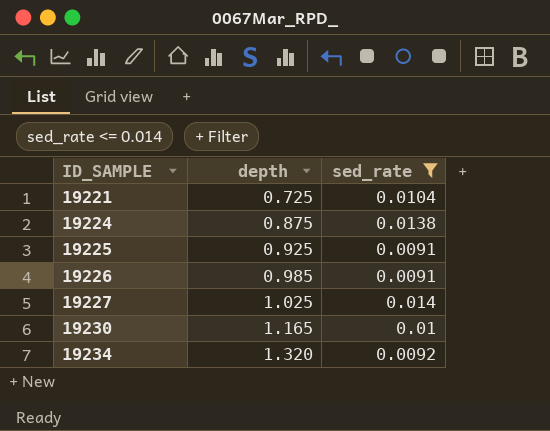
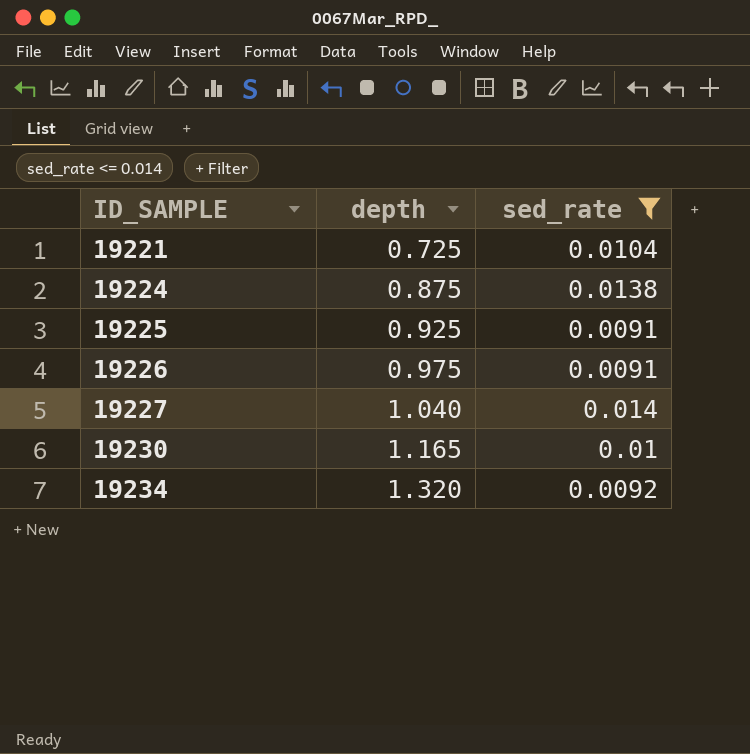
19226 | depth: 0.985 -> 0.975
19227 | depth: 1.025 -> 1.040

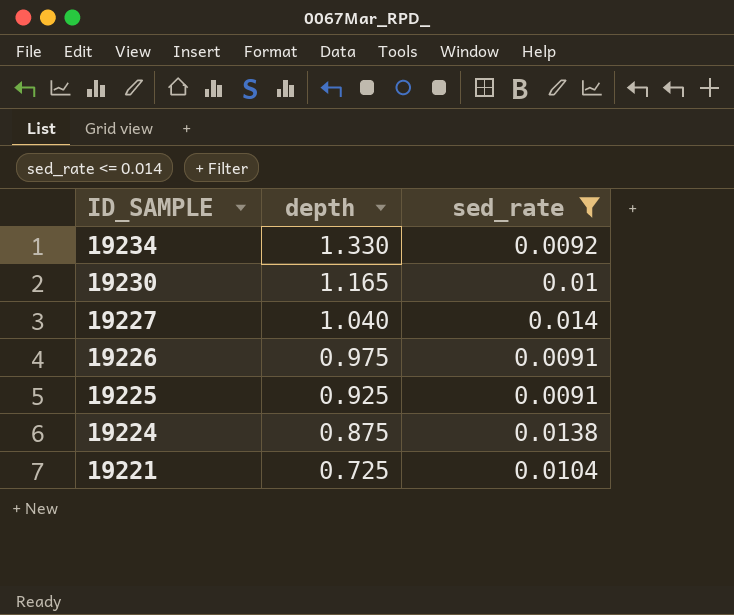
row order: ID_SAMPLE ascending -> ID_SAMPLE descending
19234 | depth: 1.320 -> 1.330

